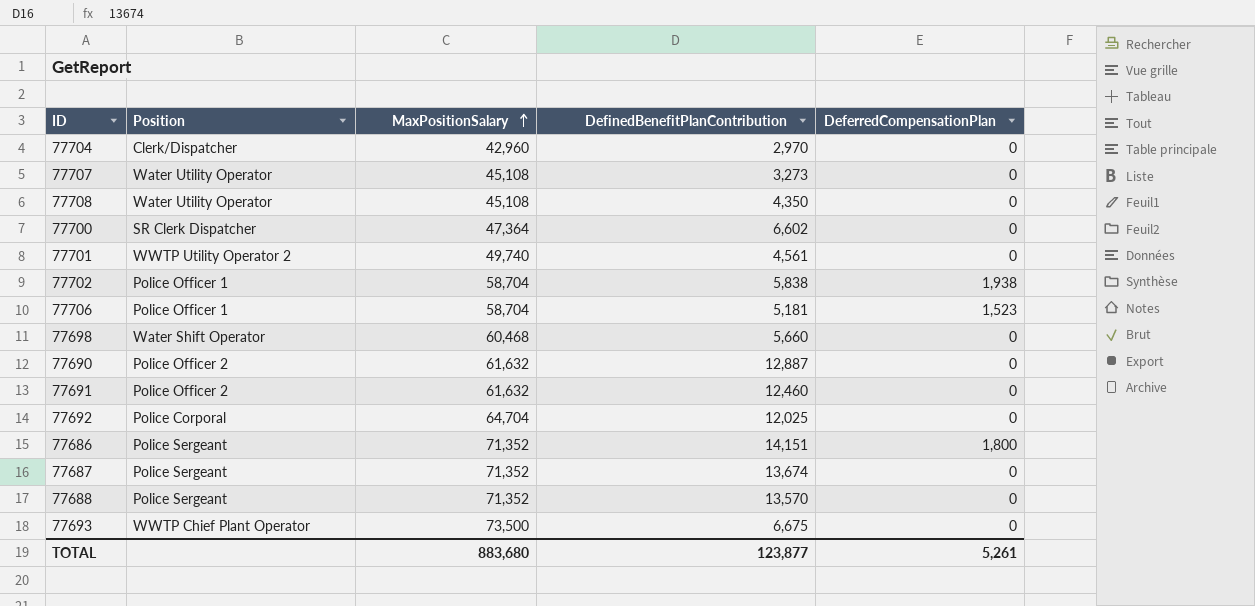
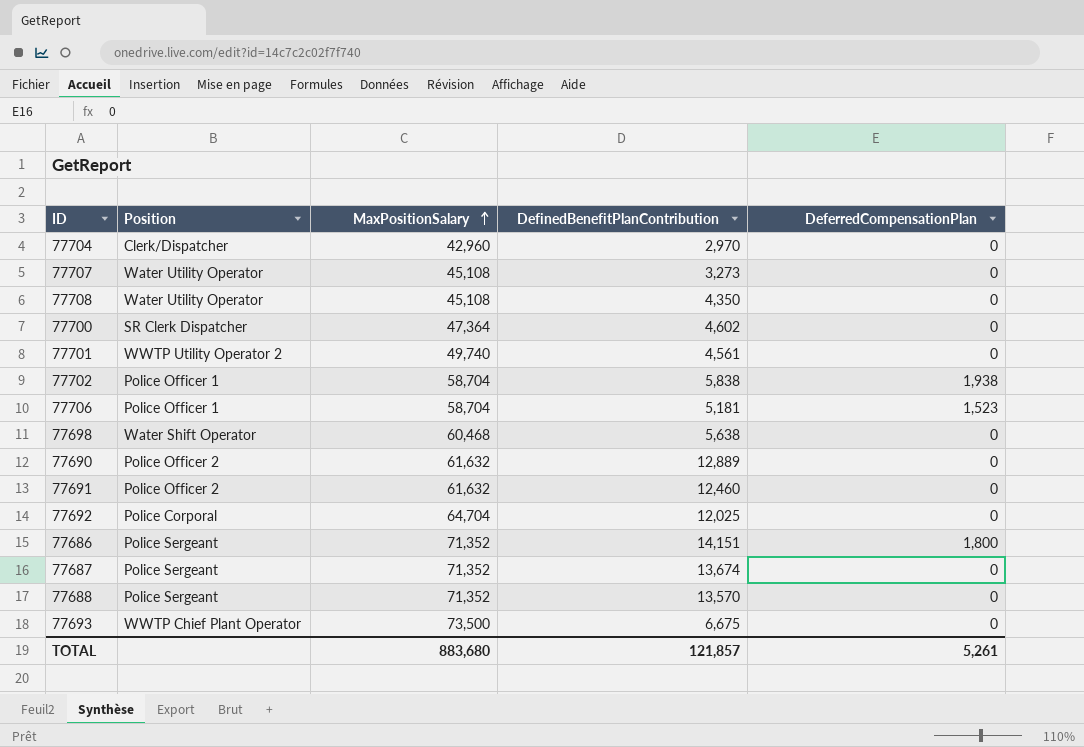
77700 | DefinedBenefitPlanContribution: 6,602 -> 4,602
77698 | DefinedBenefitPlanContribution: 5,660 -> 5,638
77690 | DefinedBenefitPlanContribution: 12,887 -> 12,889
TOTAL | DefinedBenefitPlanContribution: 123,877 -> 121,857

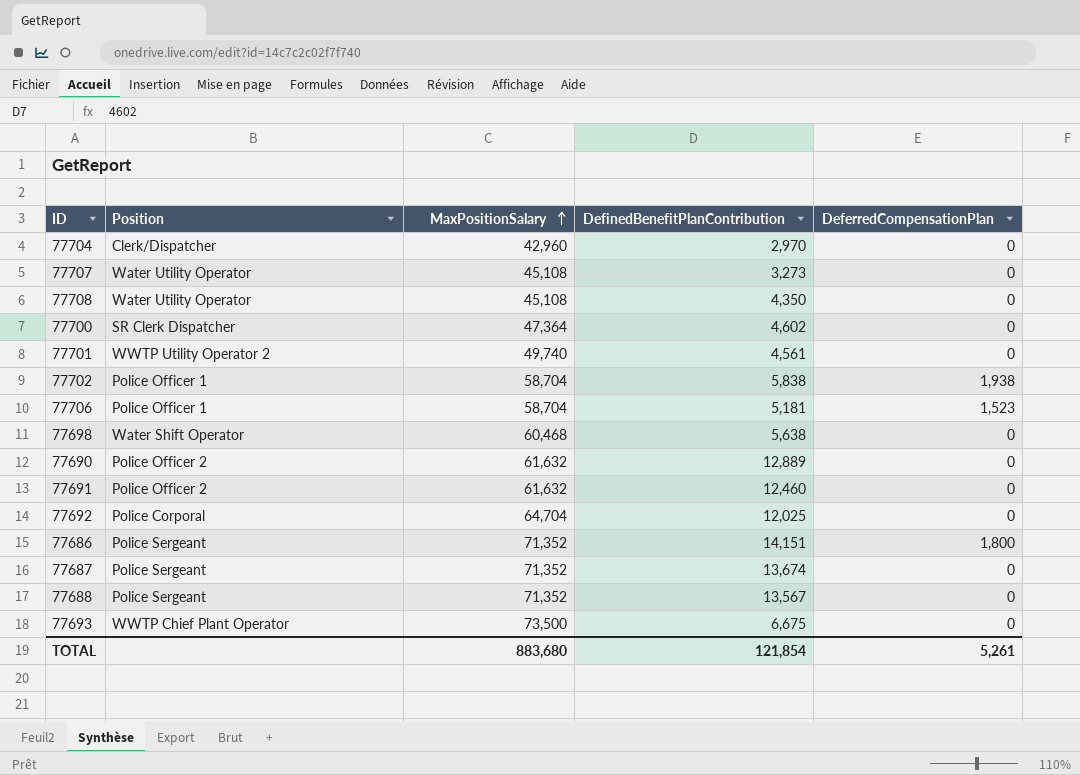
77688 | DefinedBenefitPlanContribution: 13,570 -> 13,567
TOTAL | DefinedBenefitPlanContribution: 121,857 -> 121,854

